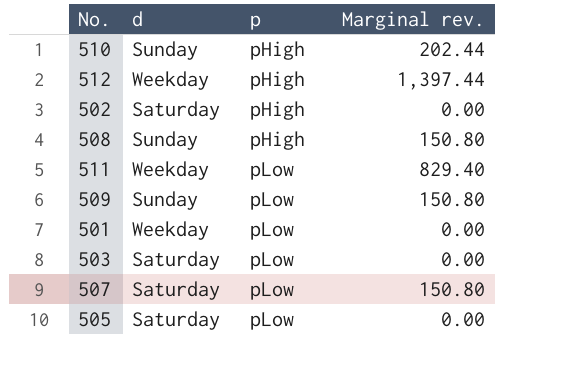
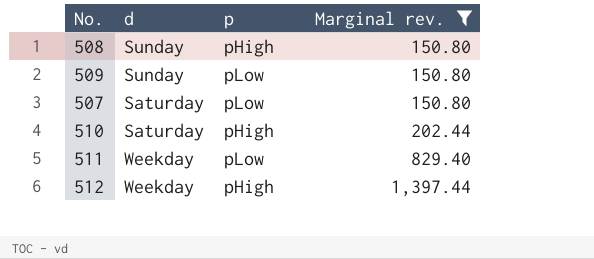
filter: none -> Marginal rev. != 0.00
row order: p ascending -> Marginal rev. ascending
510 | d: Sunday -> Saturday

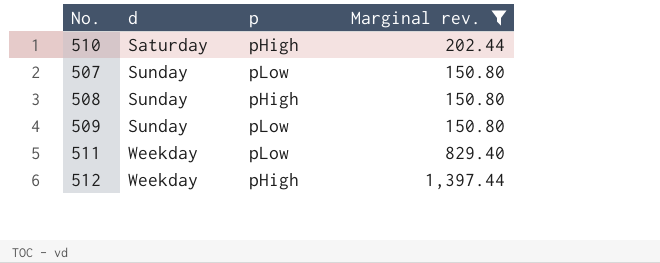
row order: Marginal rev. ascending -> d ascending
507 | d: Saturday -> Sunday

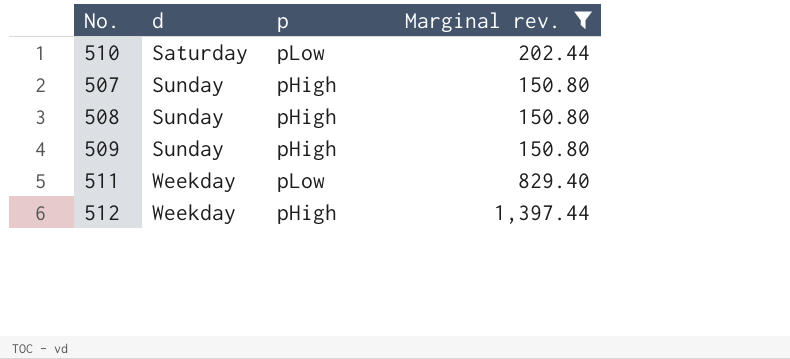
510 | p: pHigh -> pLow
507 | p: pLow -> pHigh
509 | p: pLow -> pHigh

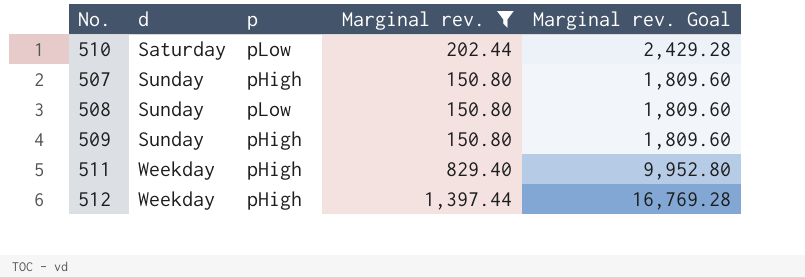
column Marginal rev. Goal | formula: none -> [Marginal rev.] * 12
508 | p: pHigh -> pLow
511 | p: pLow -> pHigh

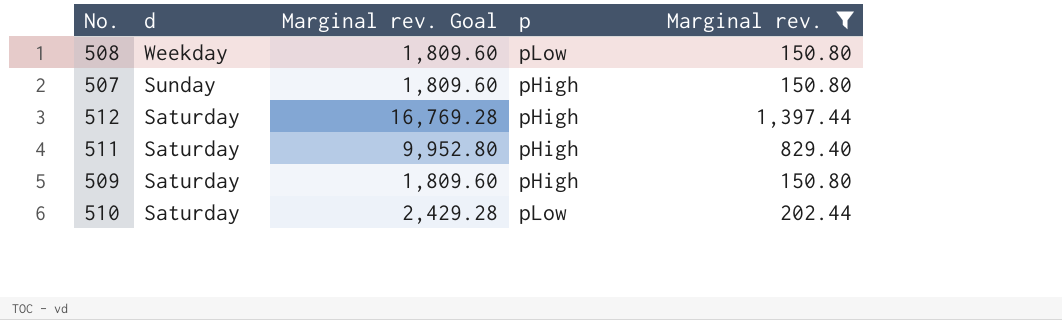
row order: d ascending -> d descending
column Marginal rev. Goal | position: 5 -> 3
508 | d: Sunday -> Weekday
512 | d: Weekday -> Saturday
511 | d: Weekday -> Saturday
509 | d: Sunday -> Saturday

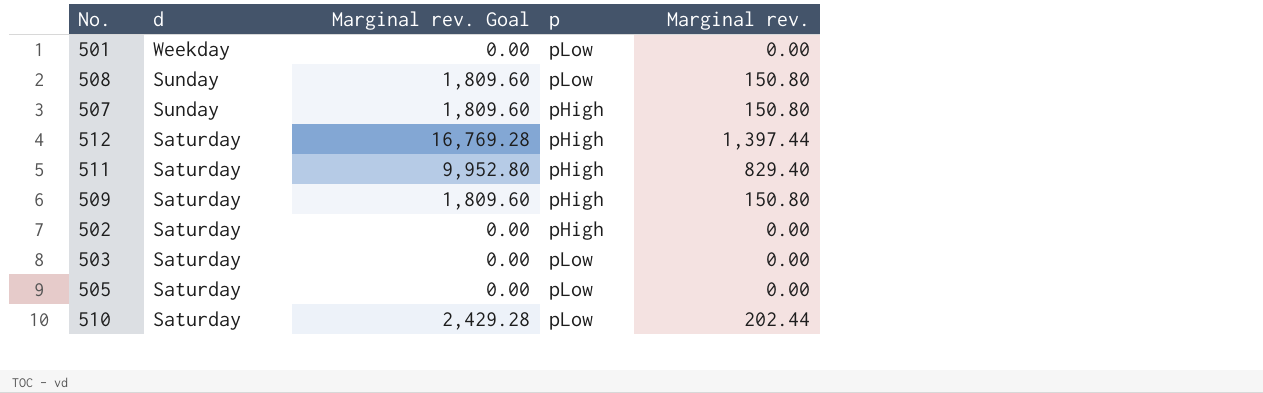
filter: Marginal rev. != 0.00 -> none
508 | d: Weekday -> Sunday

